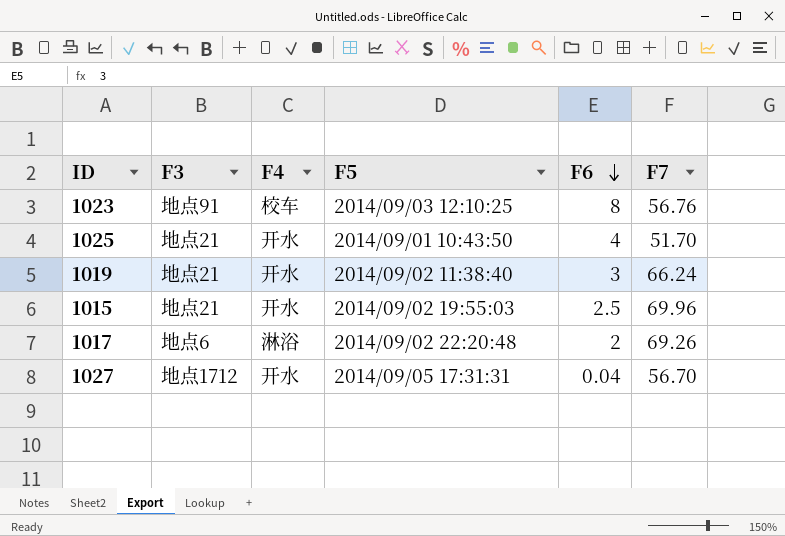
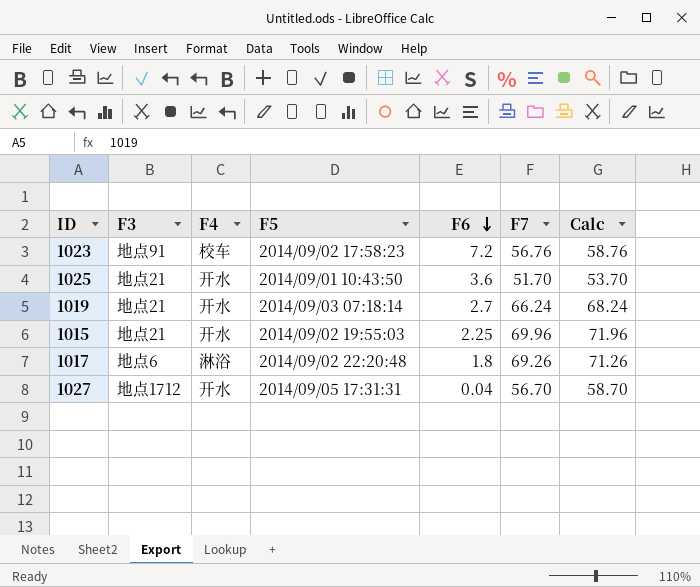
column Calc | formula: none -> [F7] + 2
1023 | F5: 2014/09/03 12:10:25 -> 2014/09/02 17:58:23
1023 | F6: 8 -> 7.2
1025 | F6: 4 -> 3.6
1019 | F5: 2014/09/02 11:38:40 -> 2014/09/03 07:18:14
1019 | F6: 3 -> 2.7
1015 | F6: 2.5 -> 2.25
1017 | F6: 2 -> 1.8

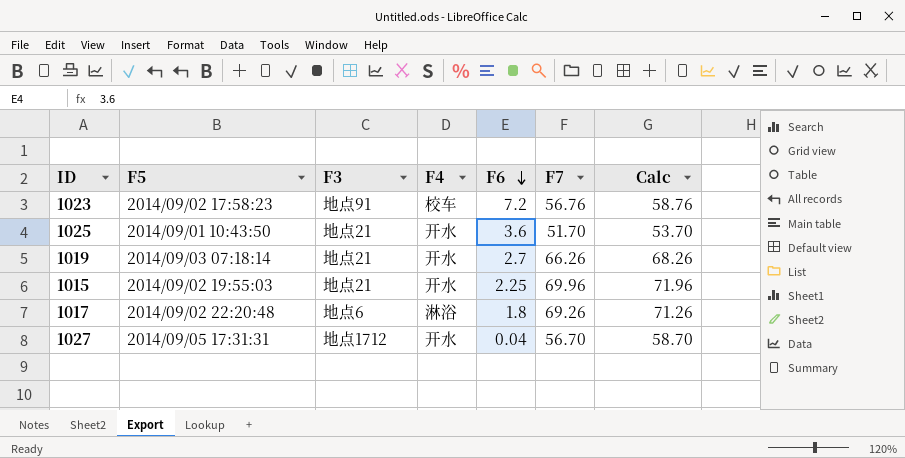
column F5 | position: 4 -> 2
1019 | F7: 66.24 -> 66.26
1019 | Calc: 68.24 -> 68.26

